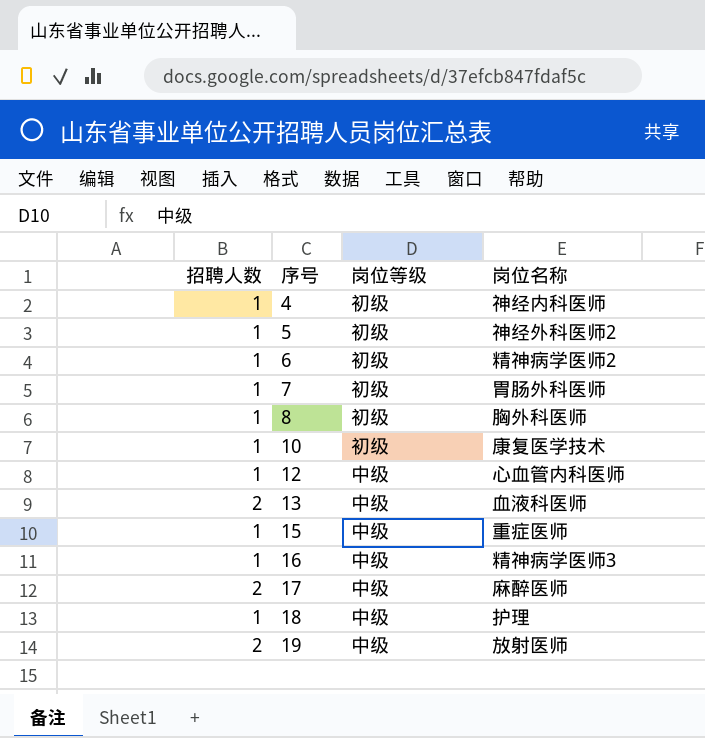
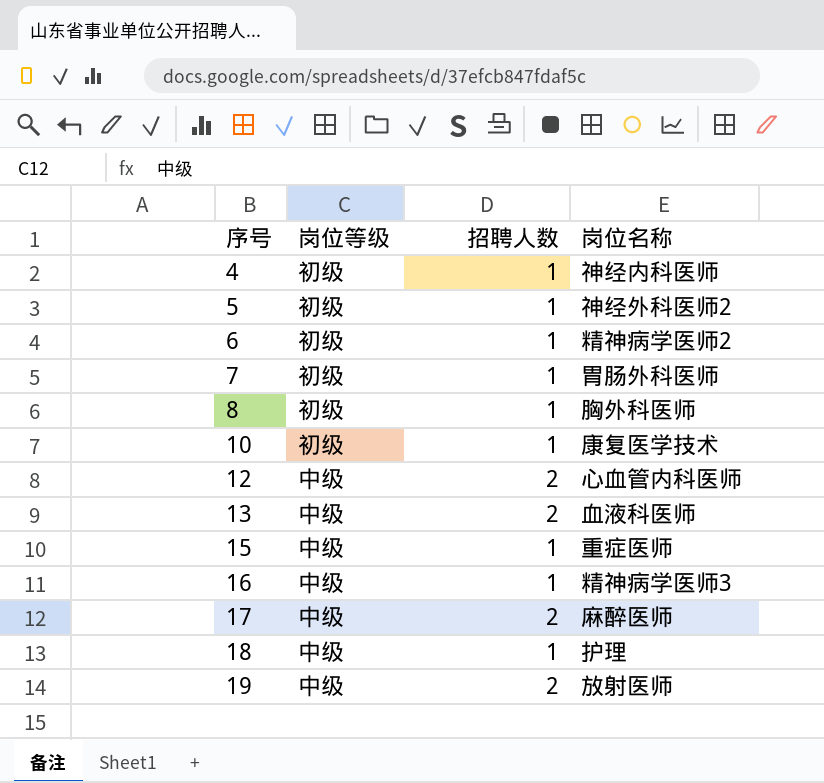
column 招聘人数 | position: 1 -> 3
12 | 招聘人数: 1 -> 2

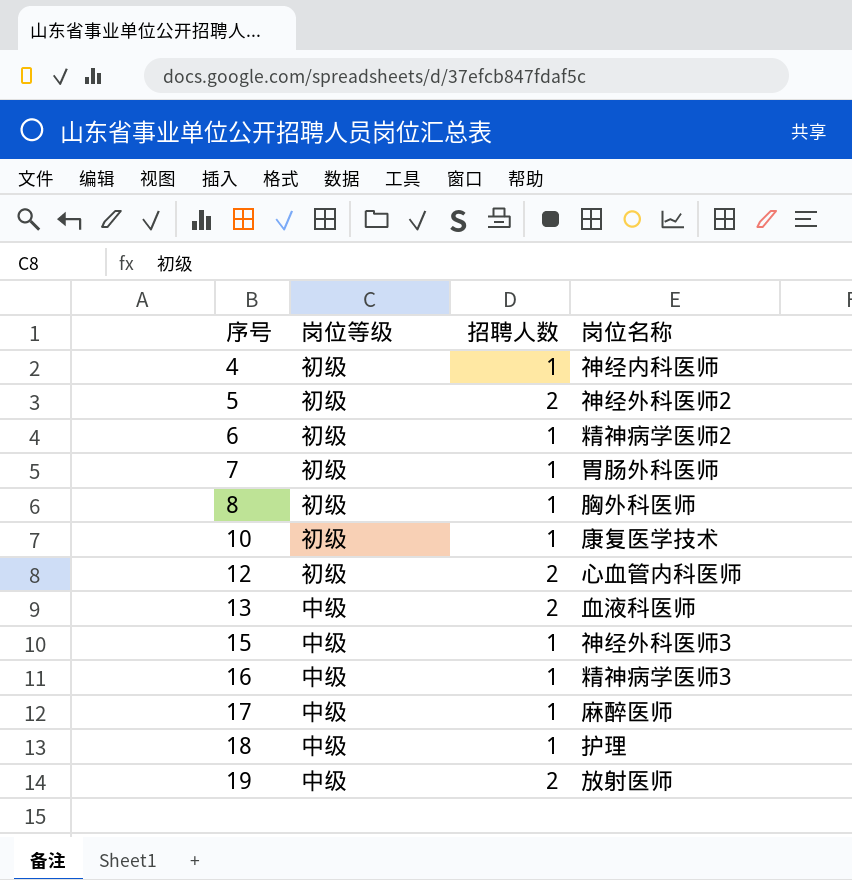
5 | 招聘人数: 1 -> 2
12 | 岗位等级: 中级 -> 初级
15 | 岗位名称: 重症医师 -> 神经外科医师3
17 | 招聘人数: 2 -> 1

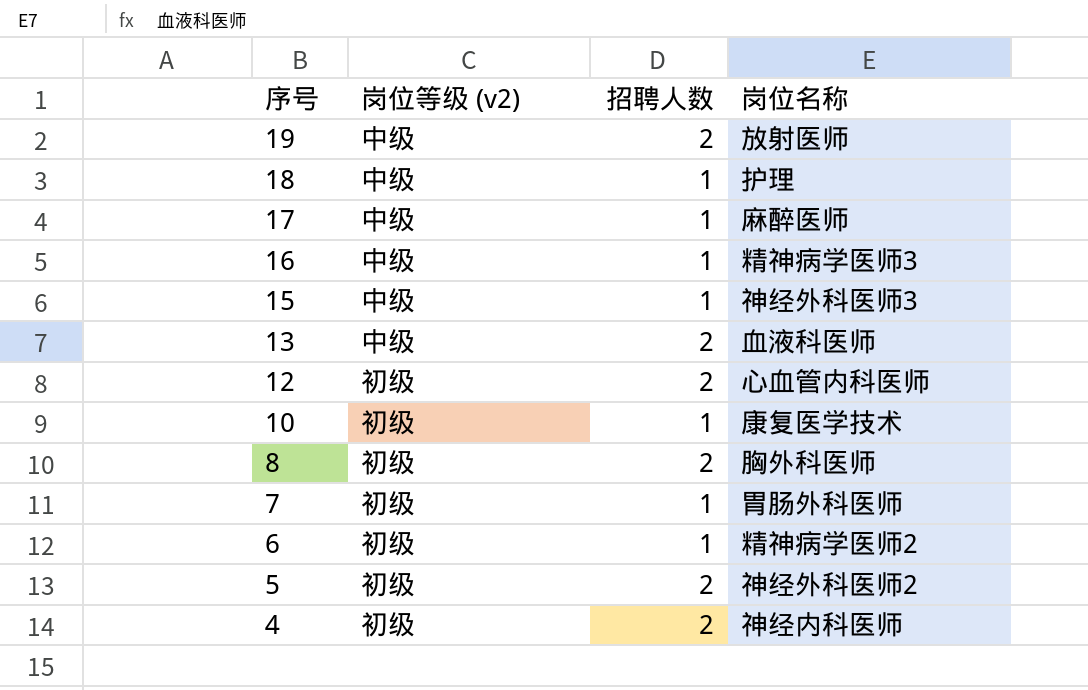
row order: 序号 ascending -> 序号 descending
column name: 岗位等级 -> 岗位等级 (v2)
8 | 招聘人数: 1 -> 2
4 | 招聘人数: 1 -> 2

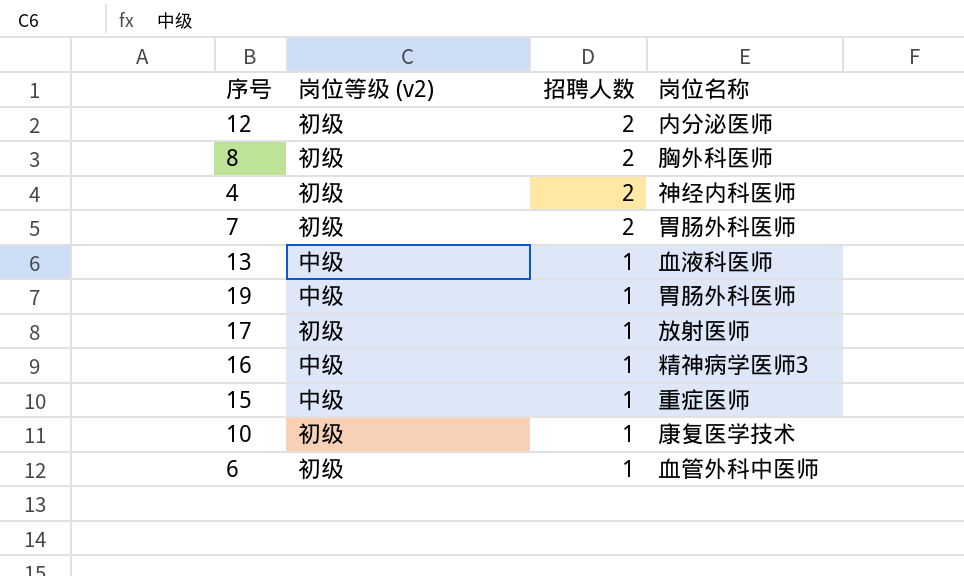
row order: 序号 descending -> 招聘人数 descending
row 18: 中级 | 1 | 护理 -> none
row 5: 初级 | 2 | 神经外科医师2 -> none
12 | 岗位名称: 心血管内科医师 -> 内分泌医师
7 | 招聘人数: 1 -> 2
13 | 招聘人数: 2 -> 1
19 | 招聘人数: 2 -> 1
19 | 岗位名称: 放射医师 -> 胃肠外科医师
17 | 岗位等级 (v2): 中级 -> 初级
17 | 岗位名称: 麻醉医师 -> 放射医师
15 | 岗位名称: 神经外科医师3 -> 重症医师
6 | 岗位名称: 精神病学医师2 -> 血管外科中医师

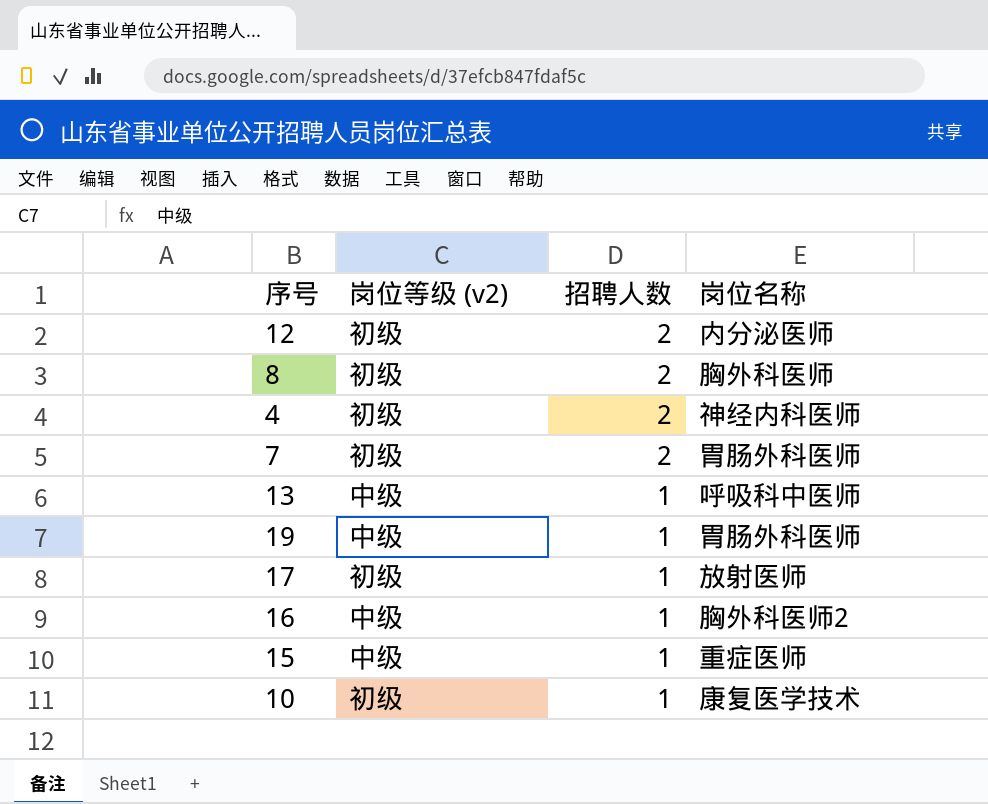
row 6: 初级 | 1 | 血管外科中医师 -> none
13 | 岗位名称: 血液科医师 -> 呼吸科中医师
16 | 岗位名称: 精神病学医师3 -> 胸外科医师2

